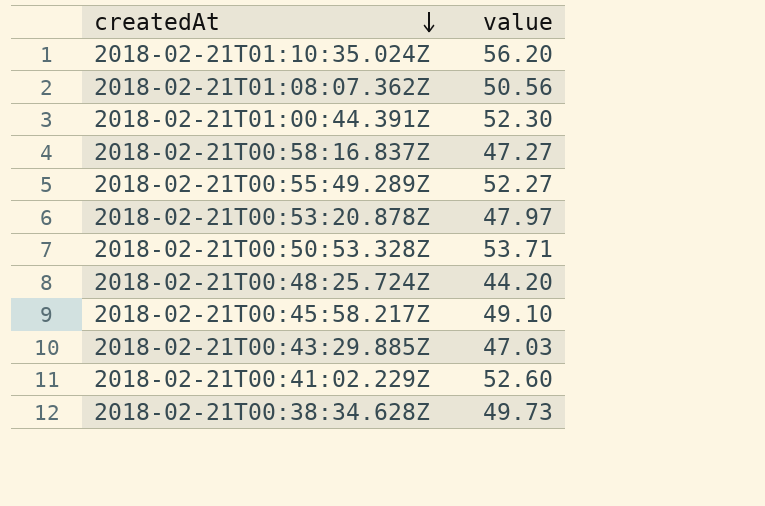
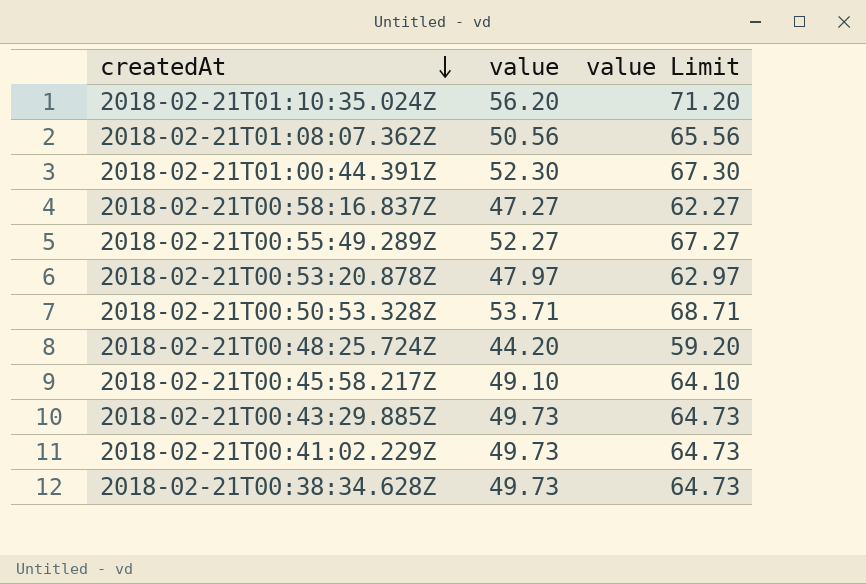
column value Limit | formula: none -> [value] + 15
2018-02-21T00:43:29.885Z | value: 47.03 -> 49.73
2018-02-21T00:41:02.229Z | value: 52.60 -> 49.73

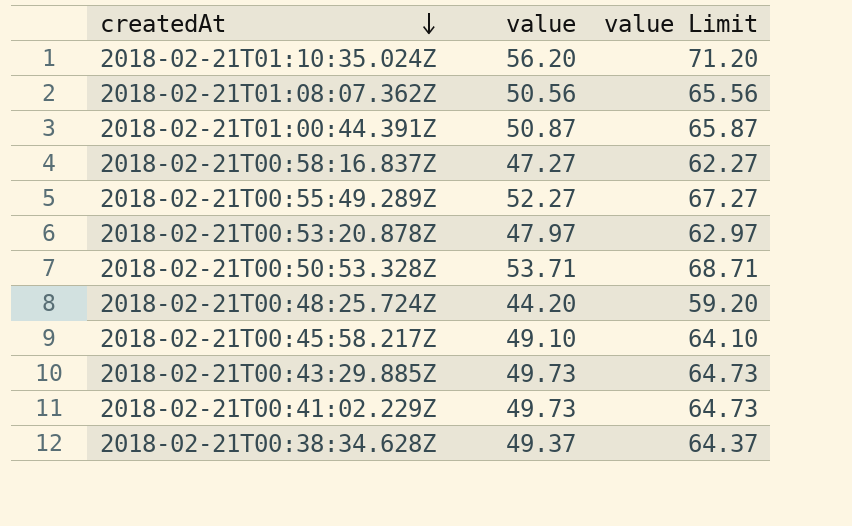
2018-02-21T01:00:44.391Z | value: 52.30 -> 50.87
2018-02-21T01:00:44.391Z | value Limit: 67.30 -> 65.87
2018-02-21T00:38:34.628Z | value: 49.73 -> 49.37
2018-02-21T00:38:34.628Z | value Limit: 64.73 -> 64.37

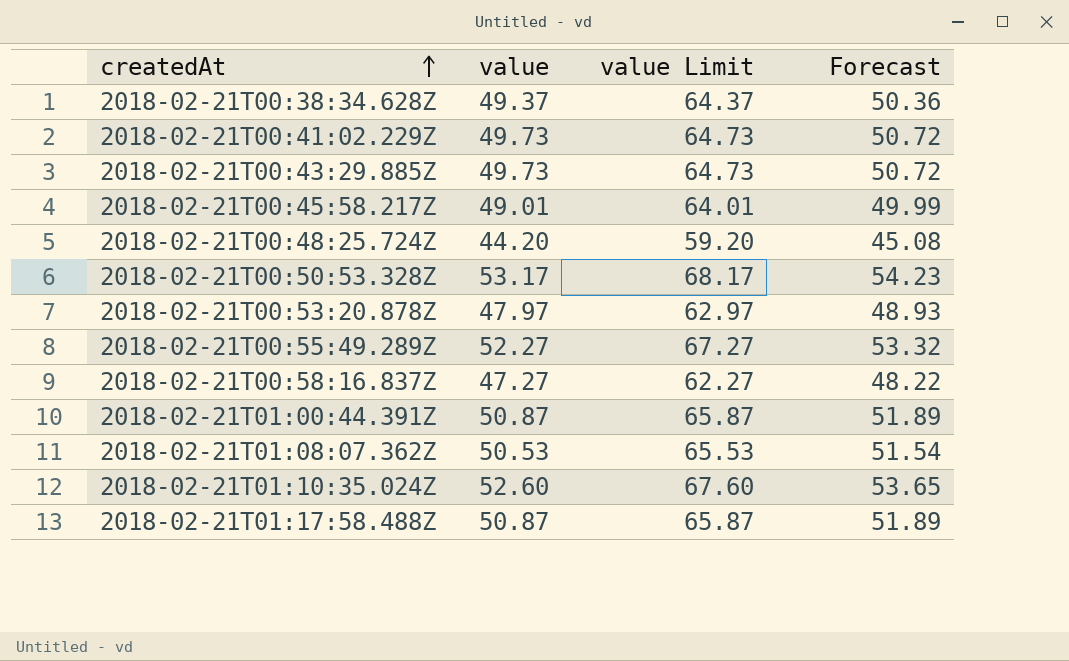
row order: createdAt descending -> createdAt ascending
column Forecast | formula: none -> [value] * 1.02
2018-02-21T00:45:58.217Z | value: 49.10 -> 49.01
2018-02-21T00:45:58.217Z | value Limit: 64.10 -> 64.01
2018-02-21T00:50:53.328Z | value: 53.71 -> 53.17
2018-02-21T00:50:53.328Z | value Limit: 68.71 -> 68.17
2018-02-21T01:08:07.362Z | value: 50.56 -> 50.53
2018-02-21T01:08:07.362Z | value Limit: 65.56 -> 65.53
2018-02-21T01:10:35.024Z | value: 56.20 -> 52.60
2018-02-21T01:10:35.024Z | value Limit: 71.20 -> 67.60
row 2018-02-21T01:17:58.488Z: none -> 50.87 | 65.87 | 51.89

